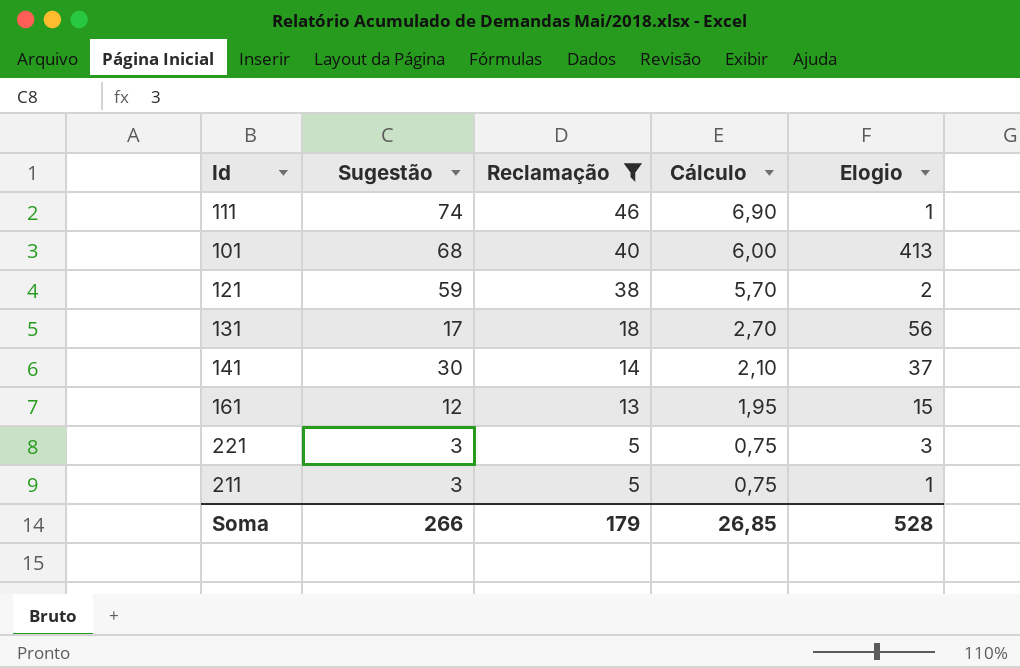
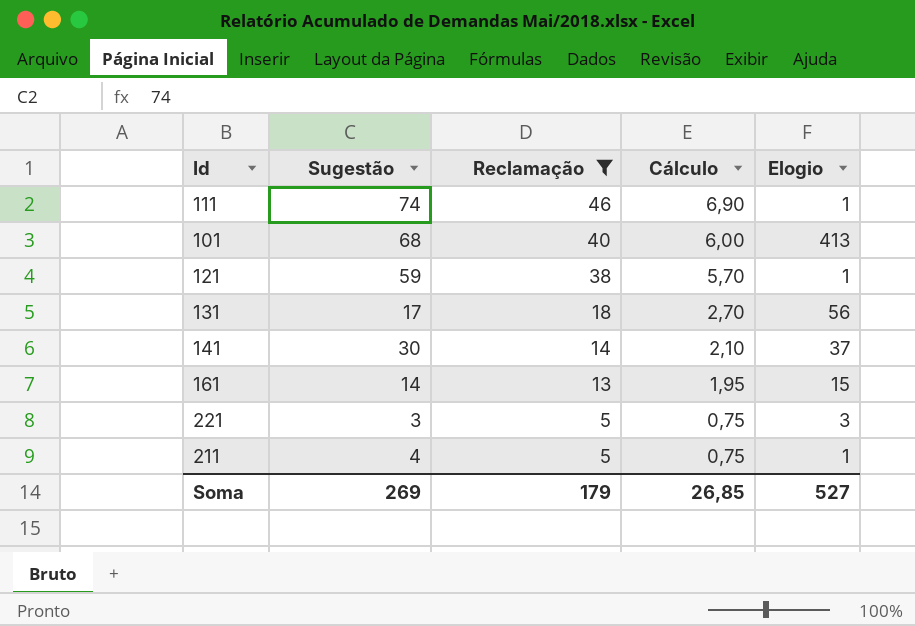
121 | Elogio: 2 -> 1
161 | Sugestão: 12 -> 14
211 | Sugestão: 3 -> 4
Soma | Sugestão: 266 -> 269
Soma | Elogio: 528 -> 527

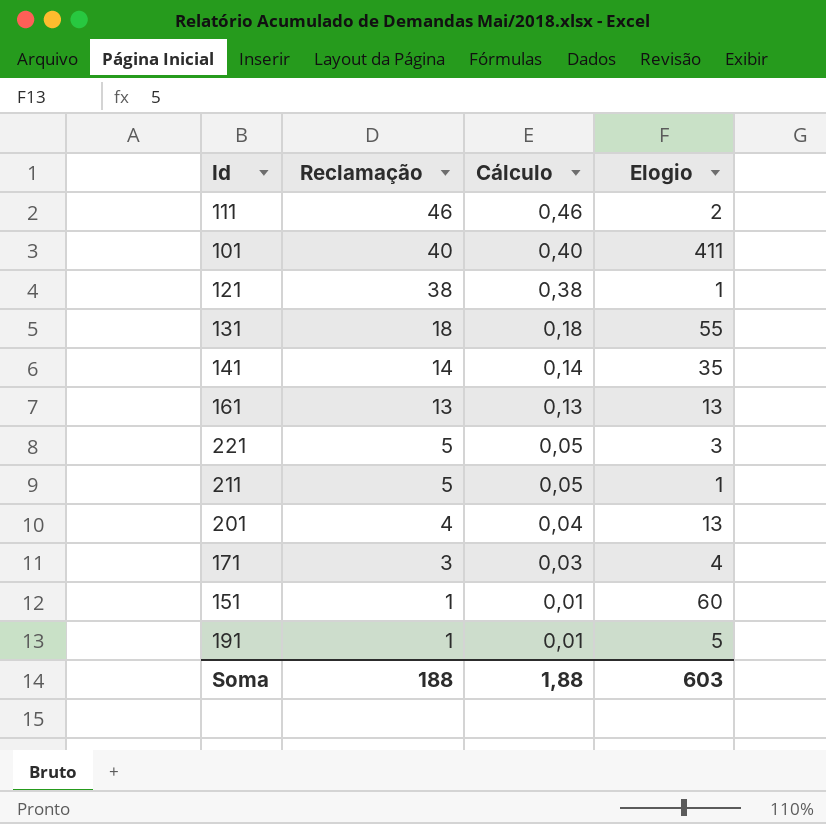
filter: Reclamação >= 5 -> none
column Sugestão | position: 2 -> none
column Cálculo | formula: [Reclamação] * 0,15 -> [Reclamação] * 0,01
111 | Elogio: 1 -> 2
101 | Elogio: 413 -> 411
131 | Elogio: 56 -> 55
141 | Elogio: 37 -> 35
161 | Elogio: 15 -> 13
Soma | Reclamação: 179 -> 188
Soma | Cálculo: 26,85 -> 1,88
Soma | Elogio: 527 -> 603

